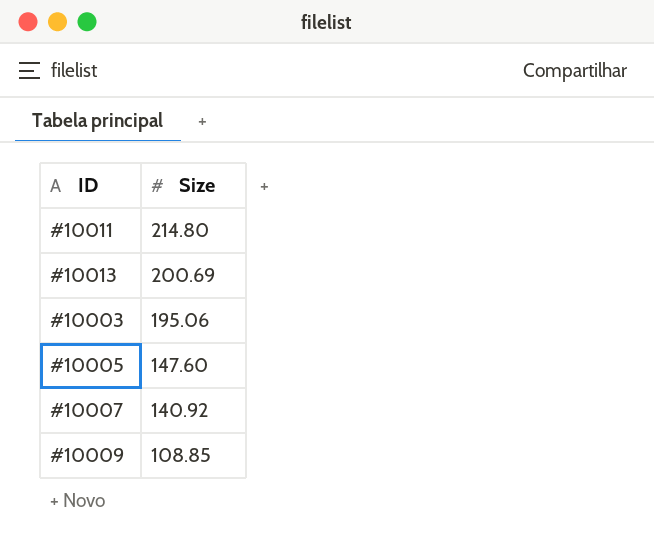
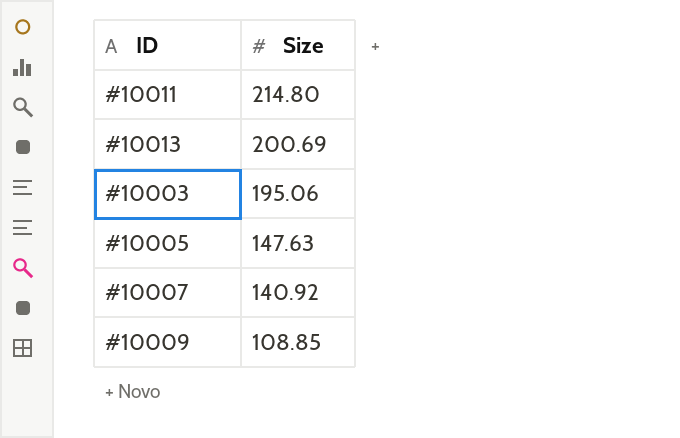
#10005 | Size: 147.60 -> 147.63

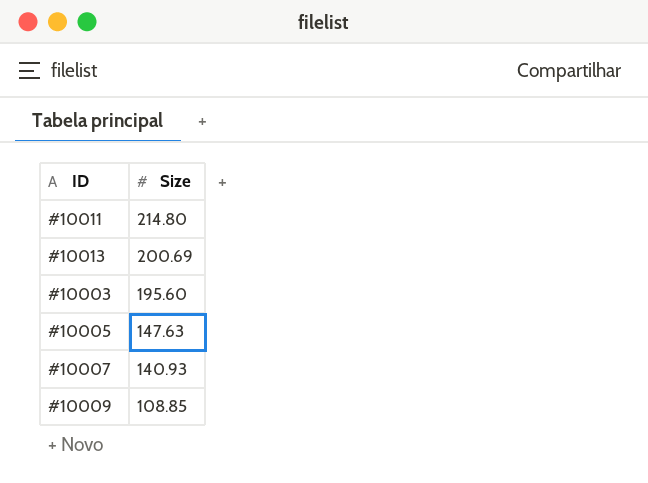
#10003 | Size: 195.06 -> 195.60
#10007 | Size: 140.92 -> 140.93

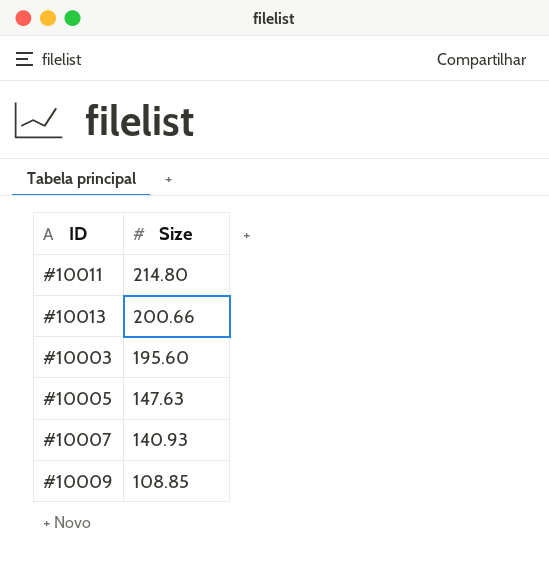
#10013 | Size: 200.69 -> 200.66

